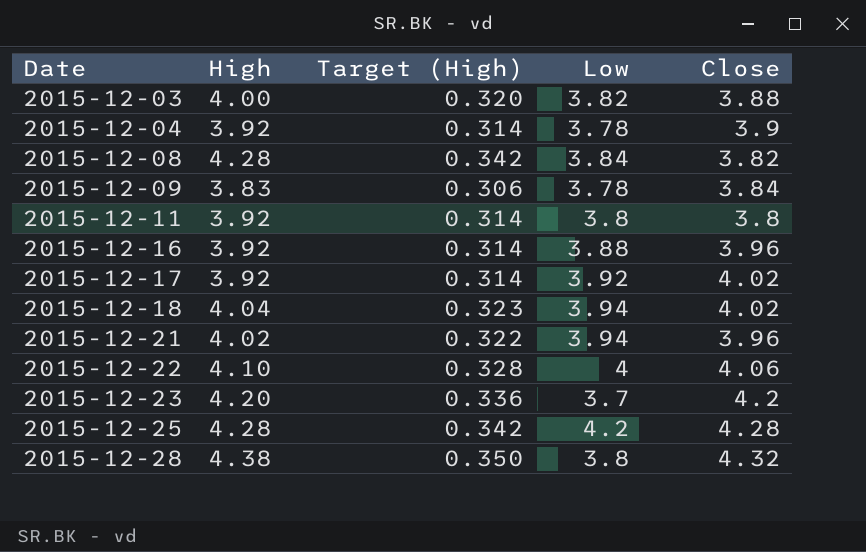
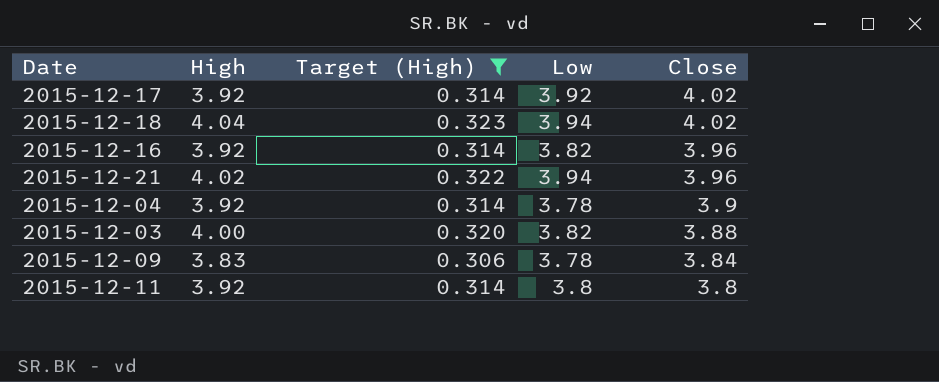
filter: none -> Target (High) <= 0.323
row order: Date ascending -> Close descending
2015-12-16 | Low: 3.88 -> 3.82

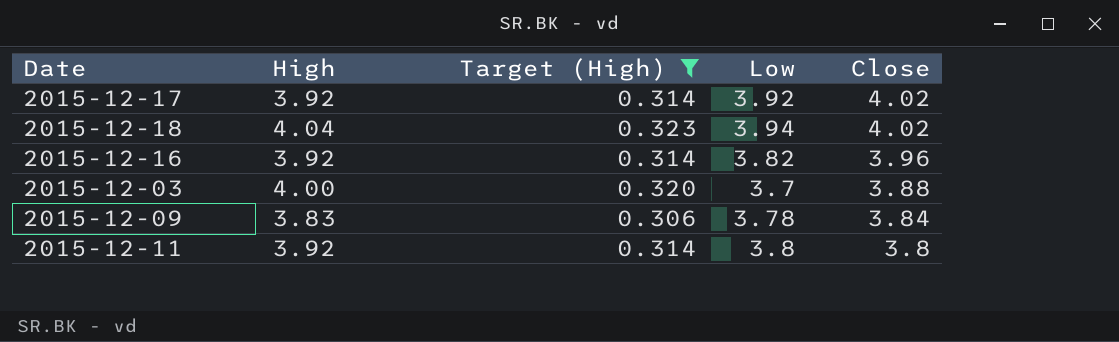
row 2015-12-21: 4.02 | 0.322 | 3.94 | 3.96 -> none
row 2015-12-04: 3.92 | 0.314 | 3.78 | 3.9 -> none
2015-12-03 | Low: 3.82 -> 3.7

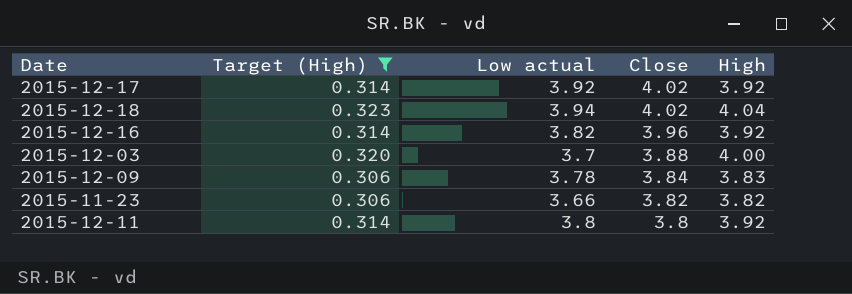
column name: Low -> Low actual
column High | position: 2 -> 5
row 2015-11-23: none -> 0.306 | 3.66 | 3.82 | 3.82

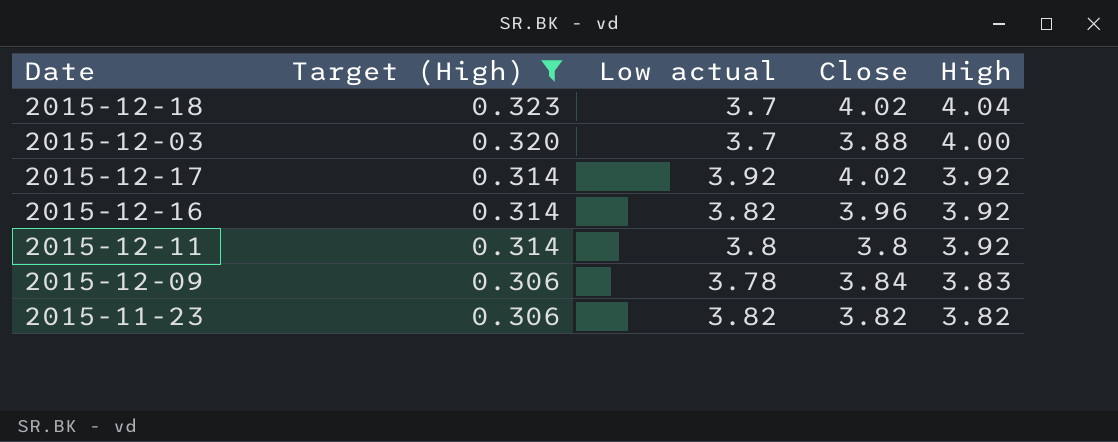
row order: Close descending -> Target (High) descending
2015-12-18 | Low actual: 3.94 -> 3.7
2015-11-23 | Low actual: 3.66 -> 3.82

